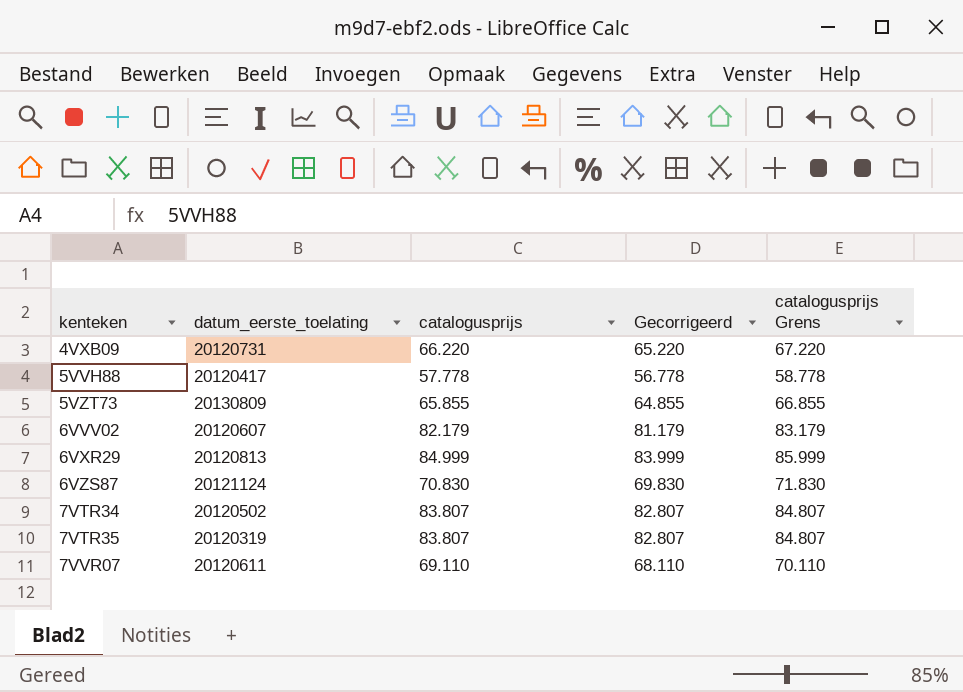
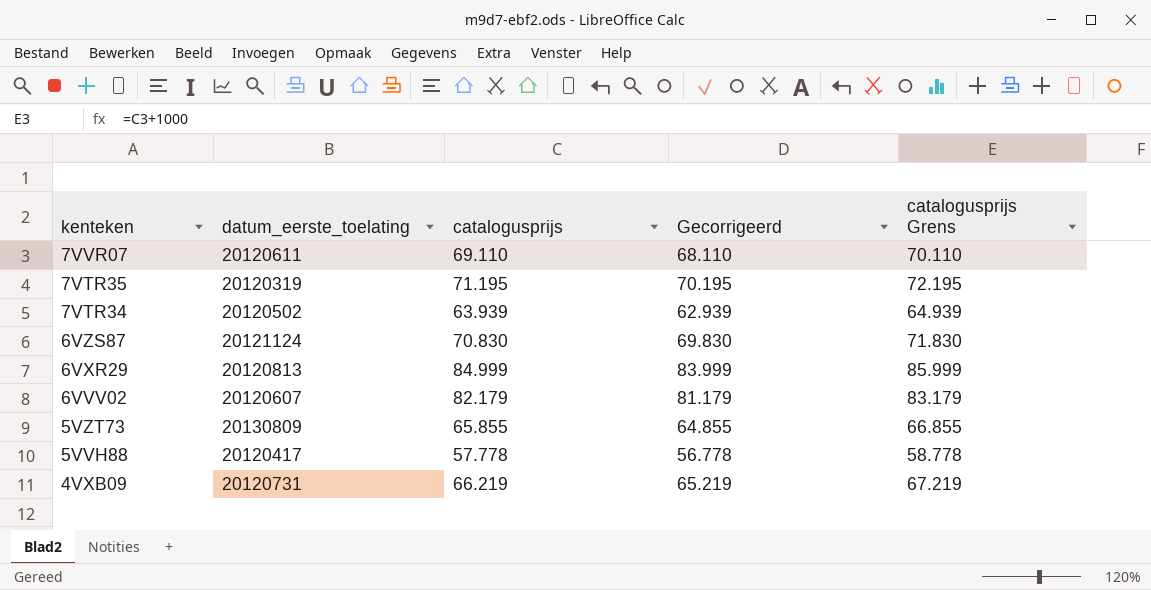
row order: kenteken ascending -> kenteken descending
7VTR35 | catalogusprijs: 83.807 -> 71.195
7VTR35 | Gecorrigeerd: 82.807 -> 70.195
7VTR35 | catalogusprijs Grens: 84.807 -> 72.195
7VTR34 | catalogusprijs: 83.807 -> 63.939
7VTR34 | Gecorrigeerd: 82.807 -> 62.939
7VTR34 | catalogusprijs Grens: 84.807 -> 64.939
4VXB09 | catalogusprijs: 66.220 -> 66.219
4VXB09 | Gecorrigeerd: 65.220 -> 65.219
4VXB09 | catalogusprijs Grens: 67.220 -> 67.219

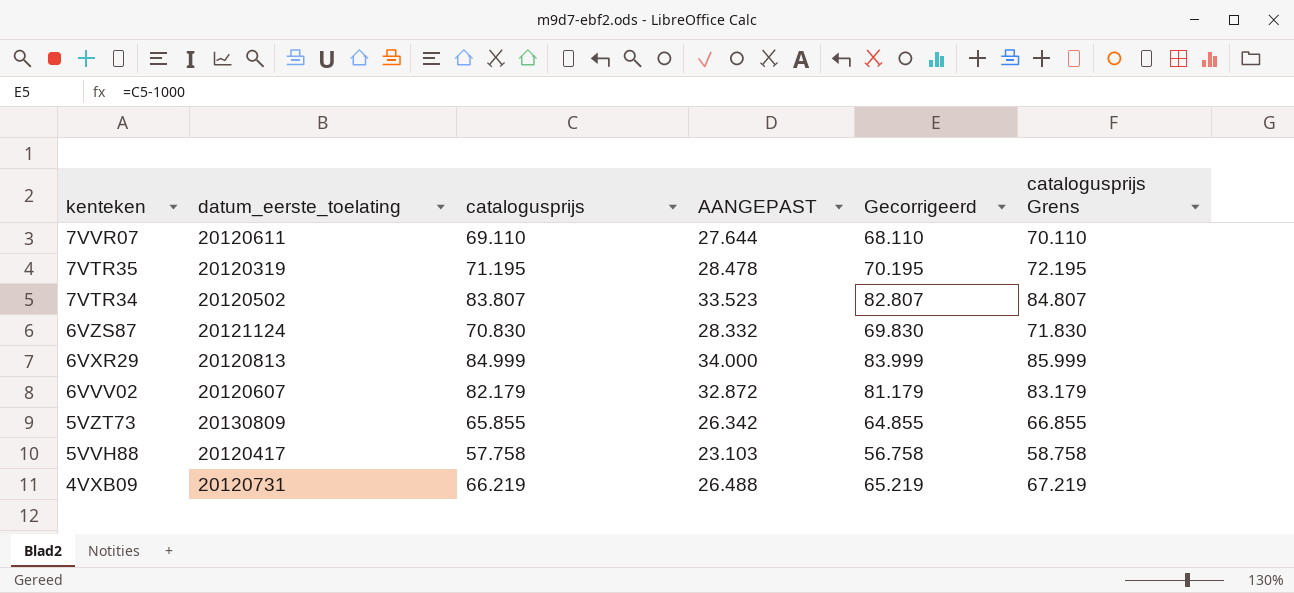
column AANGEPAST | formula: none -> [catalogusprijs] * 0,4
7VTR34 | catalogusprijs: 63.939 -> 83.807
7VTR34 | Gecorrigeerd: 62.939 -> 82.807
7VTR34 | catalogusprijs Grens: 64.939 -> 84.807
5VVH88 | catalogusprijs: 57.778 -> 57.758
5VVH88 | Gecorrigeerd: 56.778 -> 56.758
5VVH88 | catalogusprijs Grens: 58.778 -> 58.758

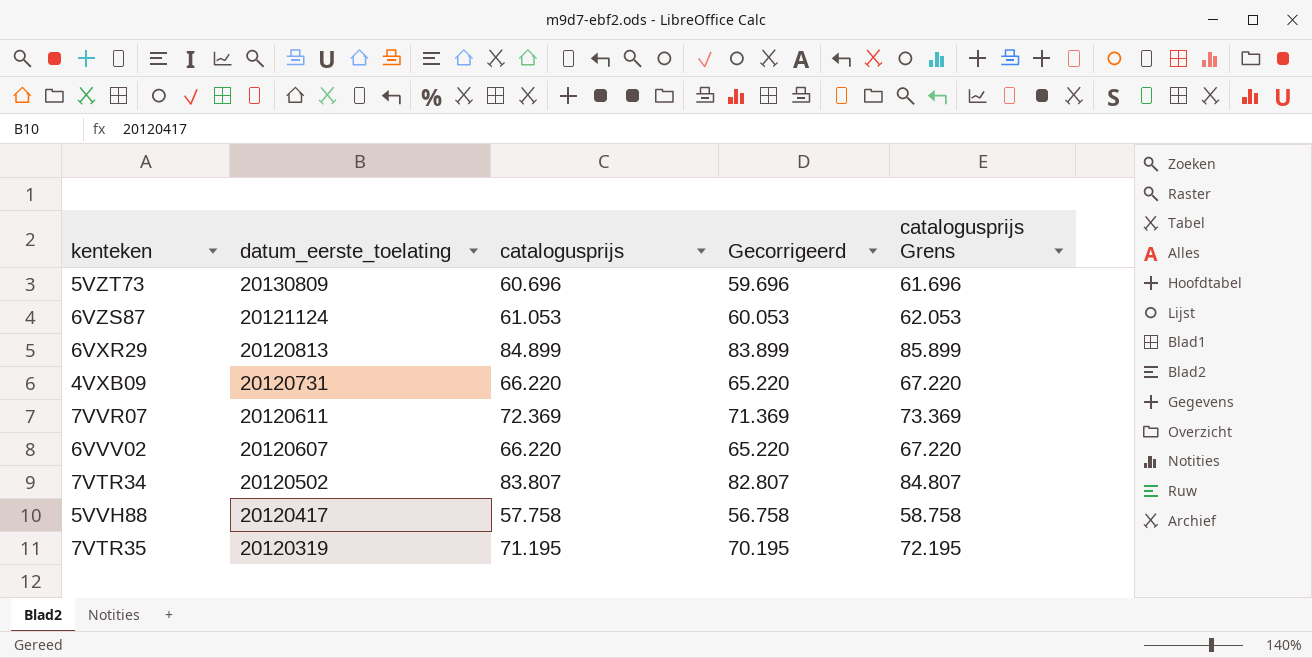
row order: kenteken descending -> datum_eerste_toelating descending
column AANGEPAST | formula: [catalogusprijs] * 0,4 -> none
5VZT73 | catalogusprijs: 65.855 -> 60.696
5VZT73 | Gecorrigeerd: 64.855 -> 59.696
5VZT73 | catalogusprijs Grens: 66.855 -> 61.696
6VZS87 | catalogusprijs: 70.830 -> 61.053
6VZS87 | Gecorrigeerd: 69.830 -> 60.053
6VZS87 | catalogusprijs Grens: 71.830 -> 62.053
6VXR29 | catalogusprijs: 84.999 -> 84.899
6VXR29 | Gecorrigeerd: 83.999 -> 83.899
6VXR29 | catalogusprijs Grens: 85.999 -> 85.899
4VXB09 | catalogusprijs: 66.219 -> 66.220
4VXB09 | Gecorrigeerd: 65.219 -> 65.220
4VXB09 | catalogusprijs Grens: 67.219 -> 67.220
7VVR07 | catalogusprijs: 69.110 -> 72.369
7VVR07 | Gecorrigeerd: 68.110 -> 71.369
7VVR07 | catalogusprijs Grens: 70.110 -> 73.369
6VVV02 | catalogusprijs: 82.179 -> 66.220
6VVV02 | Gecorrigeerd: 81.179 -> 65.220
6VVV02 | catalogusprijs Grens: 83.179 -> 67.220

